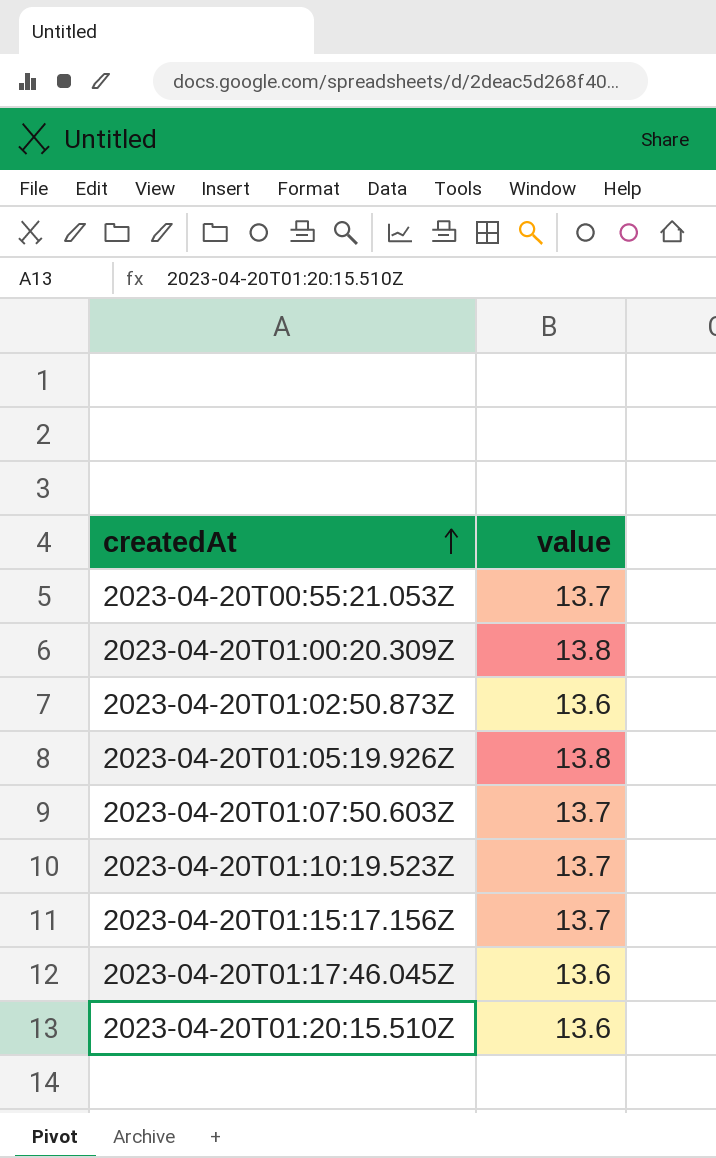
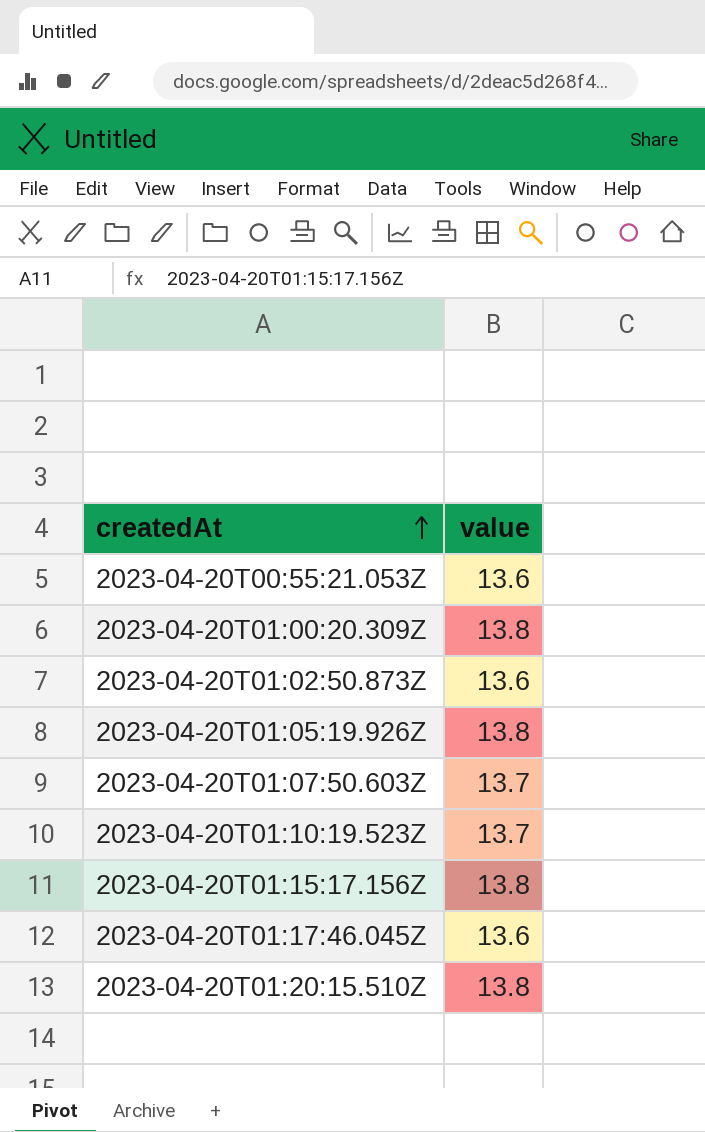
2023-04-20T00:55:21.053Z | value: 13.7 -> 13.6
2023-04-20T01:15:17.156Z | value: 13.7 -> 13.8
2023-04-20T01:20:15.510Z | value: 13.6 -> 13.8

